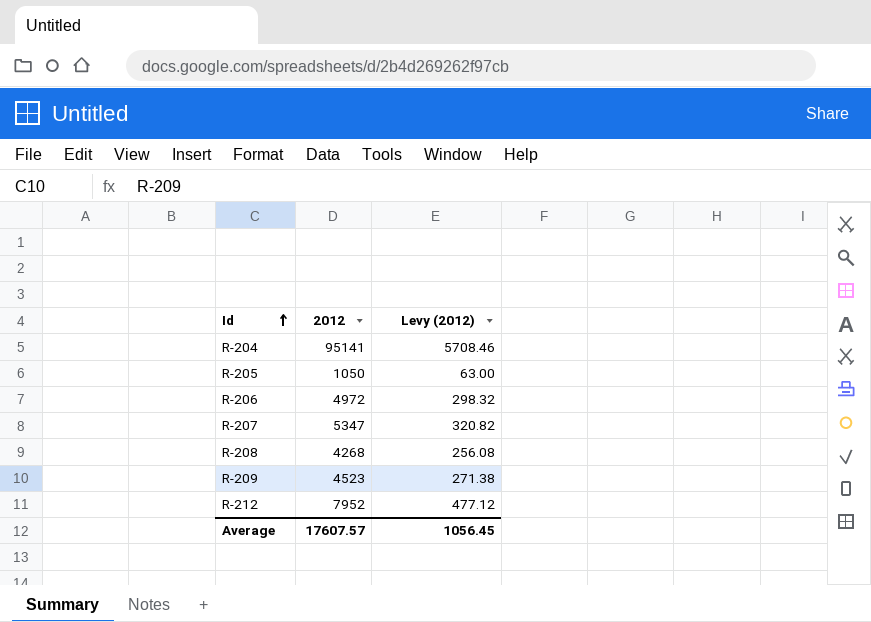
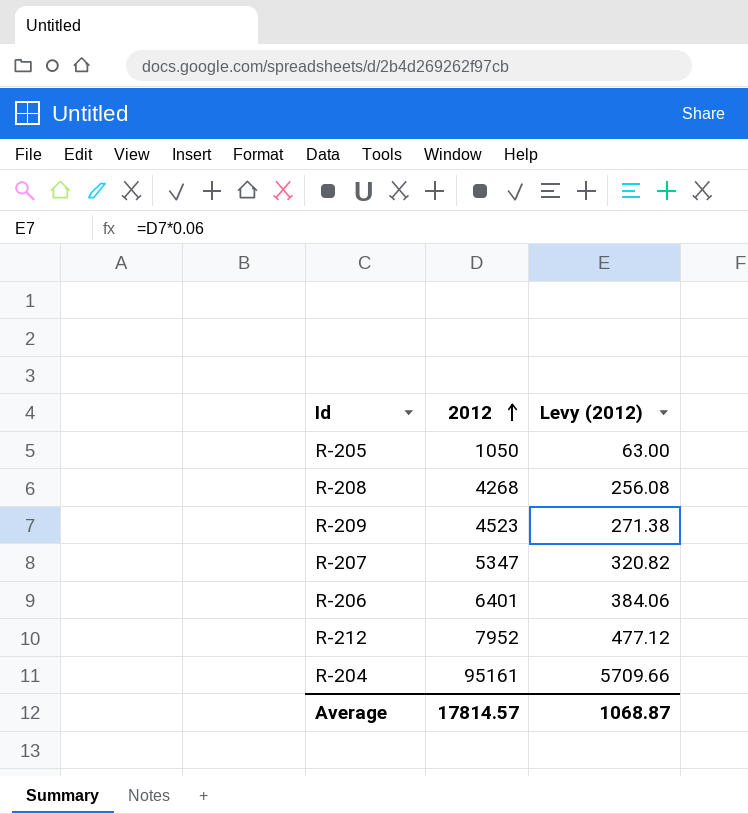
row order: Id ascending -> 2012 ascending
R-206 | 2012: 4972 -> 6401
R-206 | Levy (2012): 298.32 -> 384.06
R-204 | 2012: 95141 -> 95161
R-204 | Levy (2012): 5708.46 -> 5709.66
Average | 2012: 17607.57 -> 17814.57
Average | Levy (2012): 1056.45 -> 1068.87

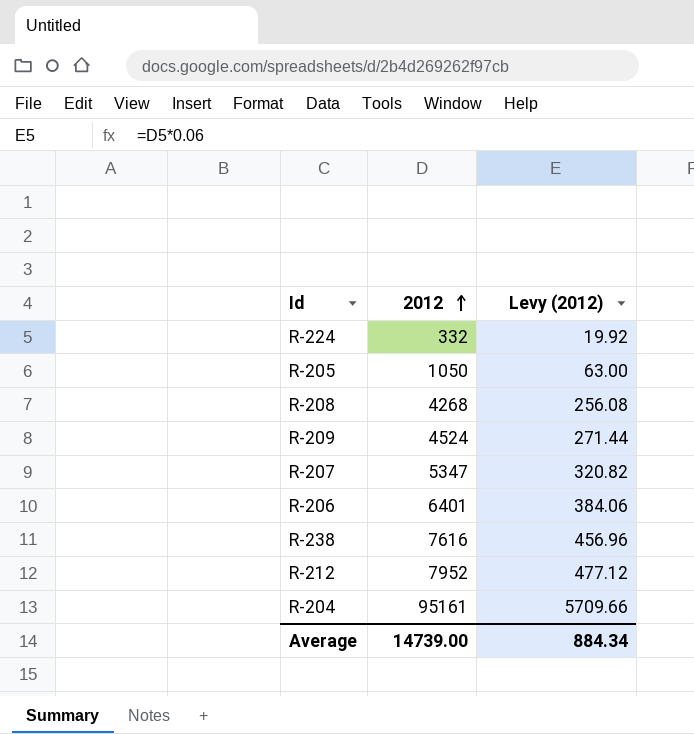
row R-224: none -> 332 | 19.92
R-209 | 2012: 4523 -> 4524
R-209 | Levy (2012): 271.38 -> 271.44
row R-238: none -> 7616 | 456.96
Average | 2012: 17814.57 -> 14739.00
Average | Levy (2012): 1068.87 -> 884.34

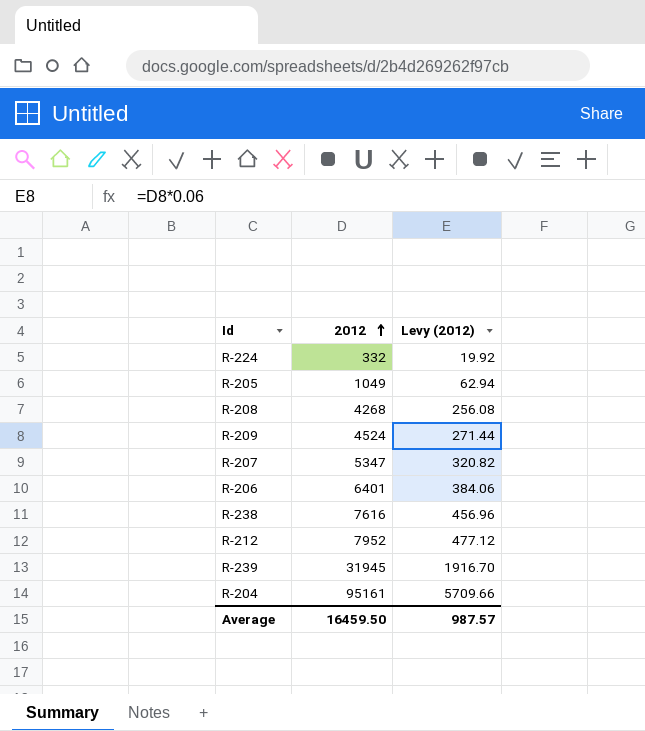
R-205 | 2012: 1050 -> 1049
R-205 | Levy (2012): 63.00 -> 62.94
row R-239: none -> 31945 | 1916.70
Average | 2012: 14739.00 -> 16459.50
Average | Levy (2012): 884.34 -> 987.57

